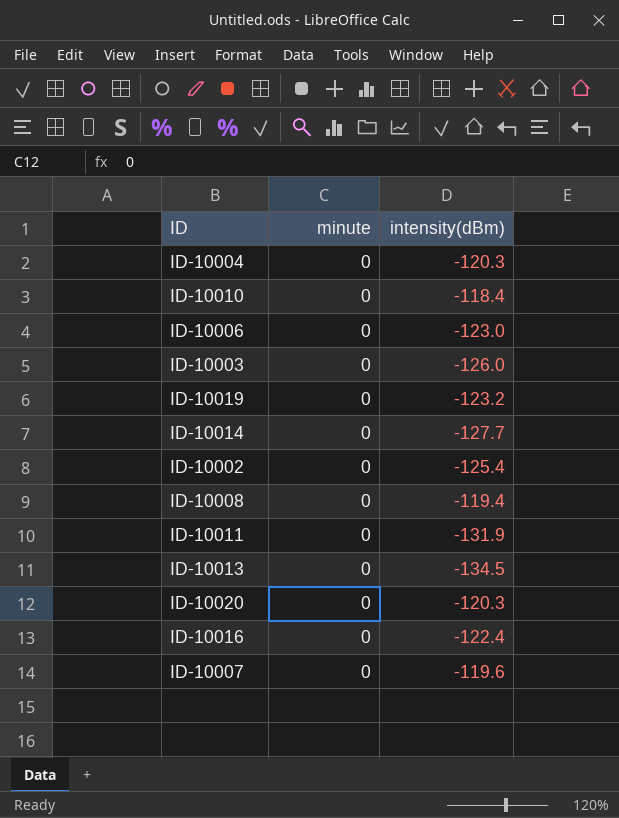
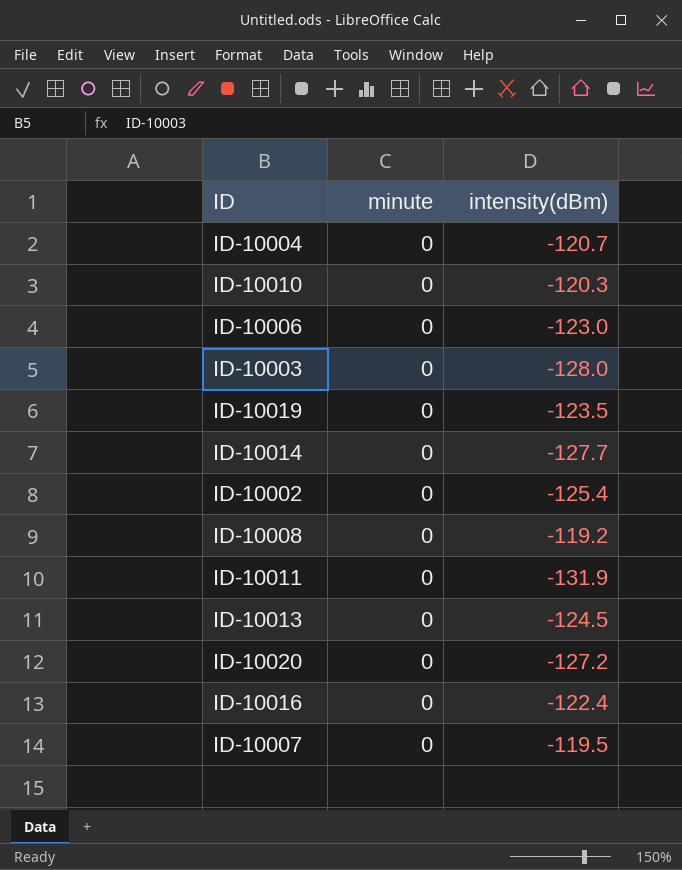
ID-10004 | intensity(dBm): -120.3 -> -120.7
ID-10010 | intensity(dBm): -118.4 -> -120.3
ID-10003 | intensity(dBm): -126.0 -> -128.0
ID-10019 | intensity(dBm): -123.2 -> -123.5
ID-10008 | intensity(dBm): -119.4 -> -119.2
ID-10013 | intensity(dBm): -134.5 -> -124.5
ID-10020 | intensity(dBm): -120.3 -> -127.2
ID-10007 | intensity(dBm): -119.6 -> -119.5

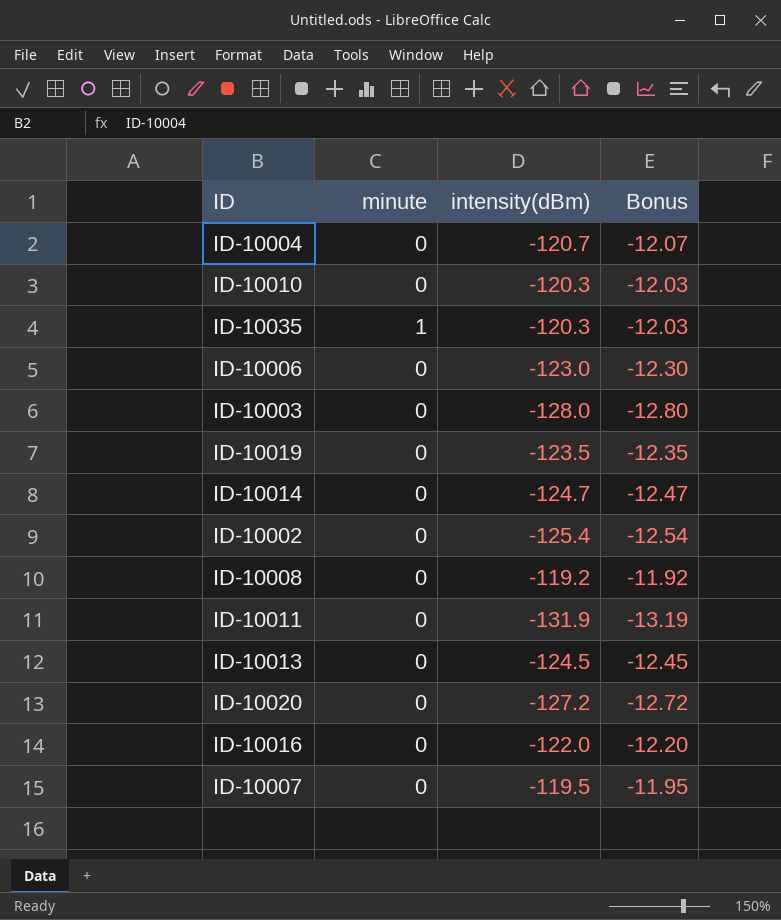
column Bonus | formula: none -> [intensity(dBm)] * 0.1
row ID-10035: none -> 1 | -120.3 | -12.03
ID-10014 | intensity(dBm): -127.7 -> -124.7
ID-10016 | intensity(dBm): -122.4 -> -122.0

